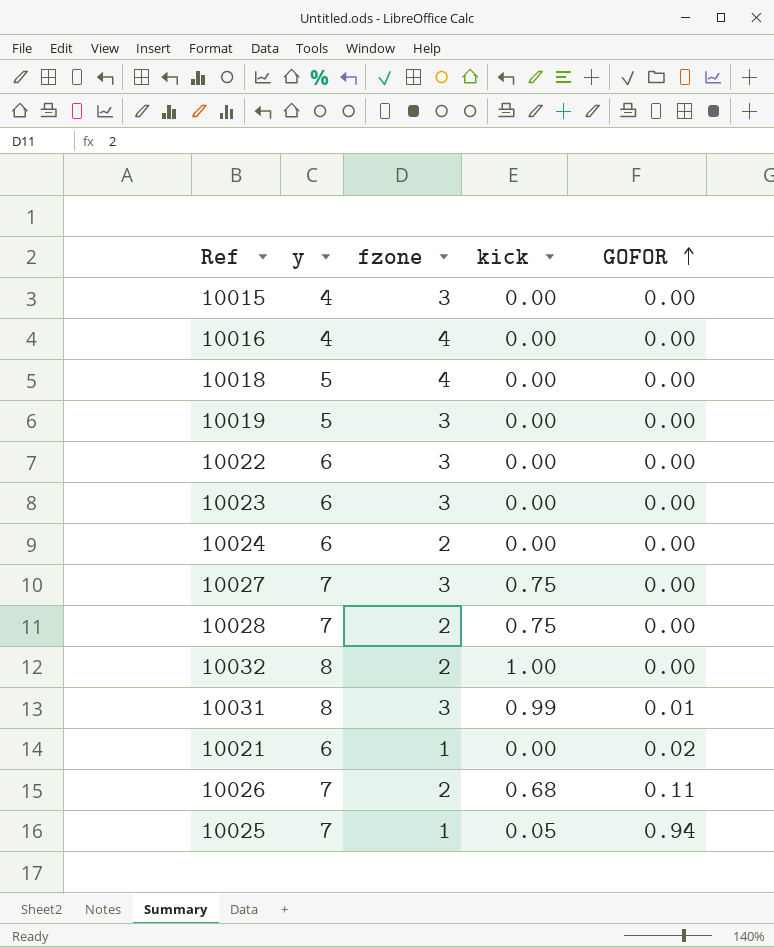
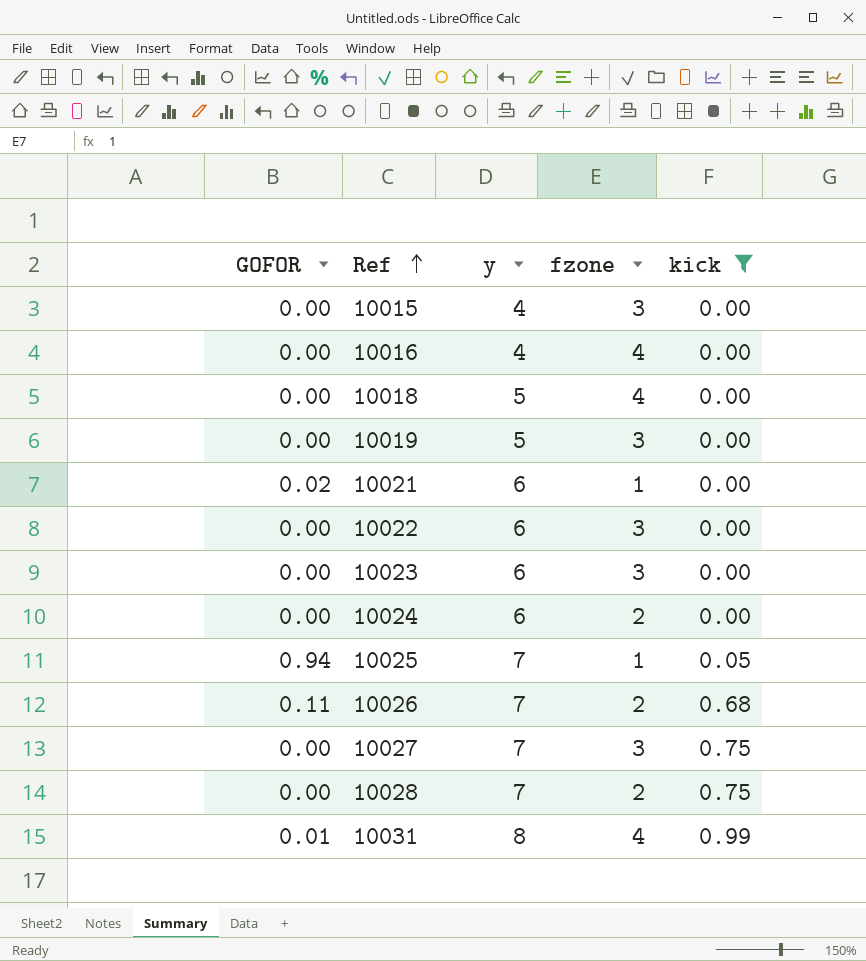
filter: none -> kick != 1.00
row order: GOFOR ascending -> Ref ascending
column GOFOR | position: 5 -> 1
10031 | fzone: 3 -> 4

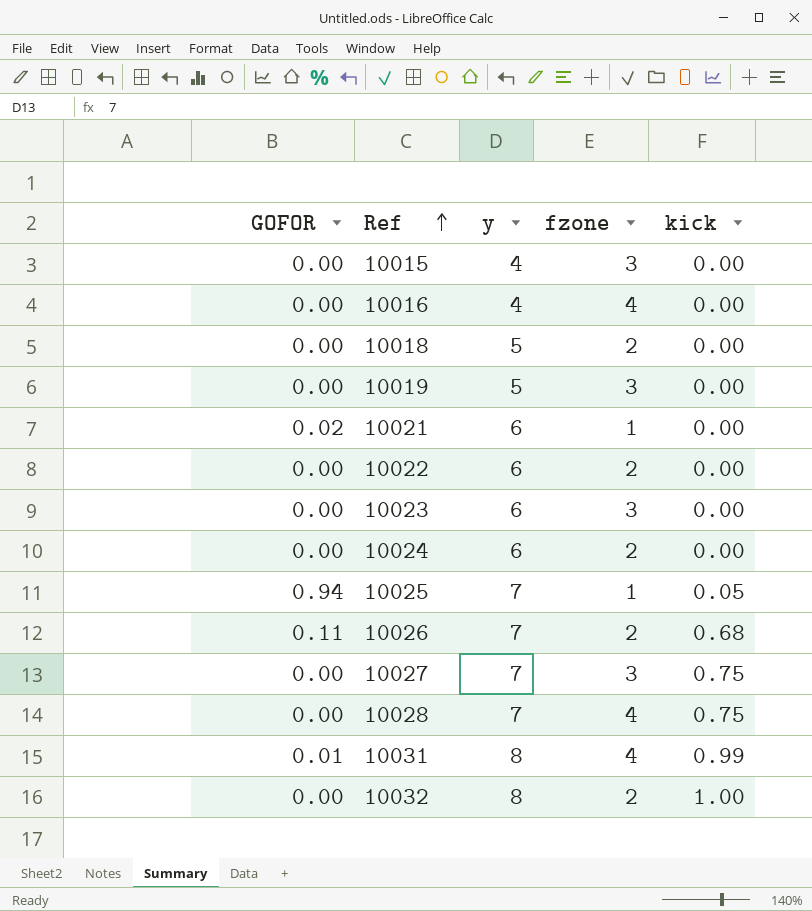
filter: kick != 1.00 -> none
10018 | fzone: 4 -> 2
10022 | fzone: 3 -> 2
10028 | fzone: 2 -> 4

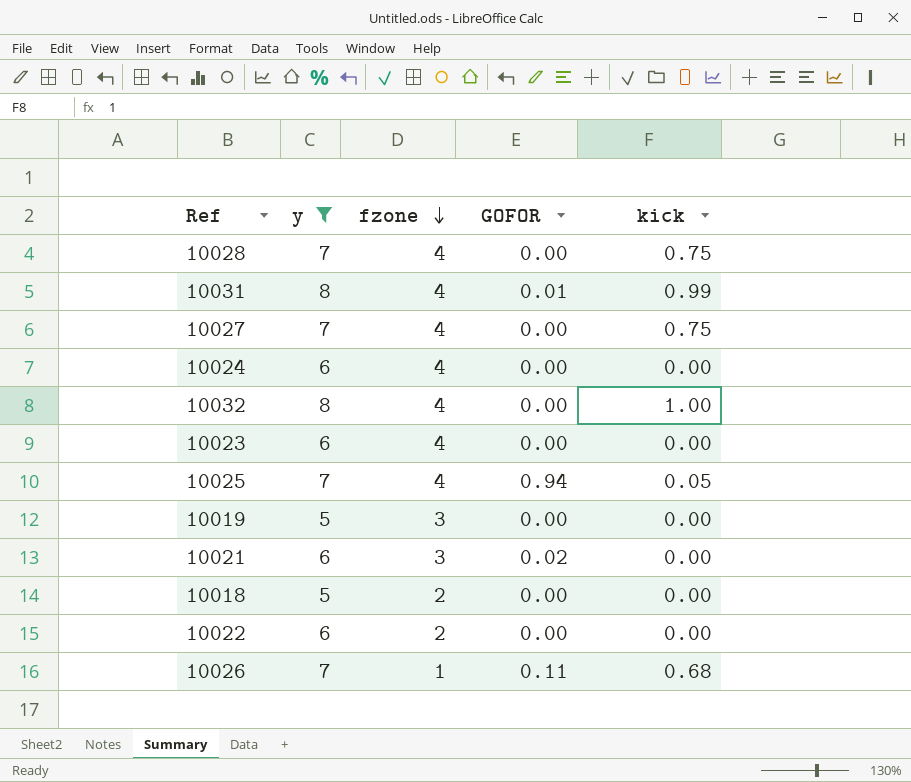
filter: none -> y != 4
row order: Ref ascending -> fzone descending
column GOFOR | position: 1 -> 4
10027 | fzone: 3 -> 4
10024 | fzone: 2 -> 4
10032 | fzone: 2 -> 4
10023 | fzone: 3 -> 4
10025 | fzone: 1 -> 4
10021 | fzone: 1 -> 3
10026 | fzone: 2 -> 1

